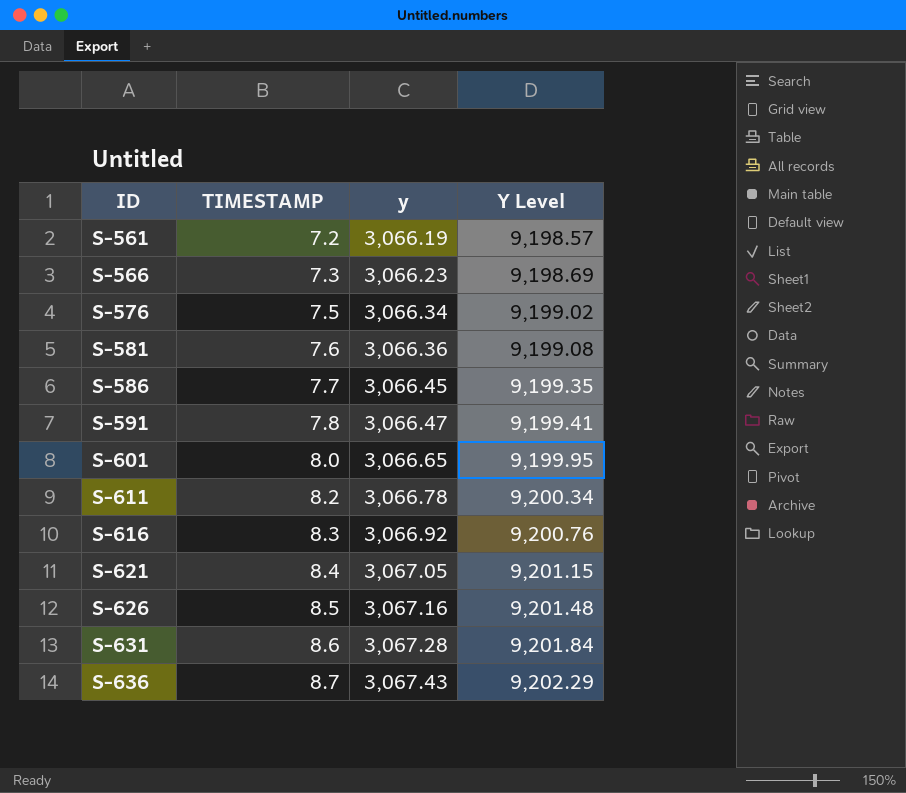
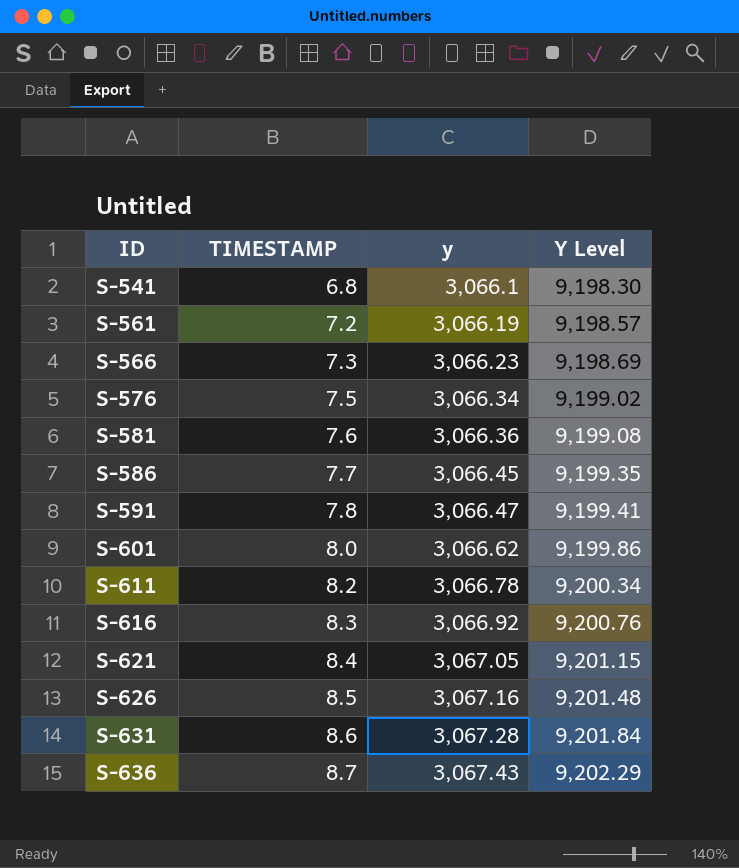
row S-541: none -> 6.8 | 3,066.1 | 9,198.30
S-601 | y: 3,066.65 -> 3,066.62
S-601 | Y Level: 9,199.95 -> 9,199.86

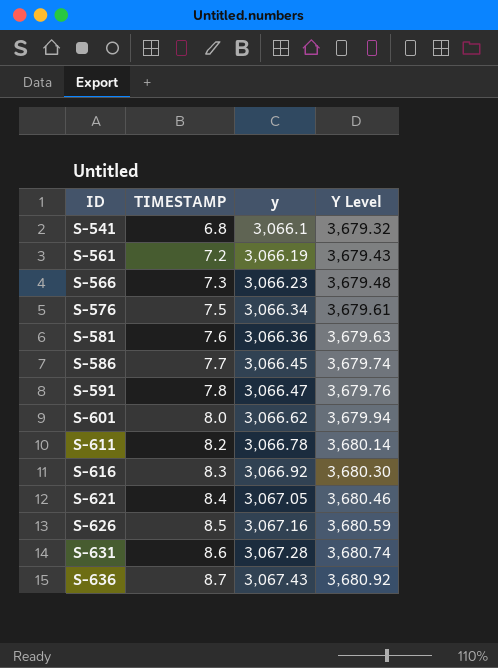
column Y Level | formula: [y] * 3 -> [y] * 1.2

